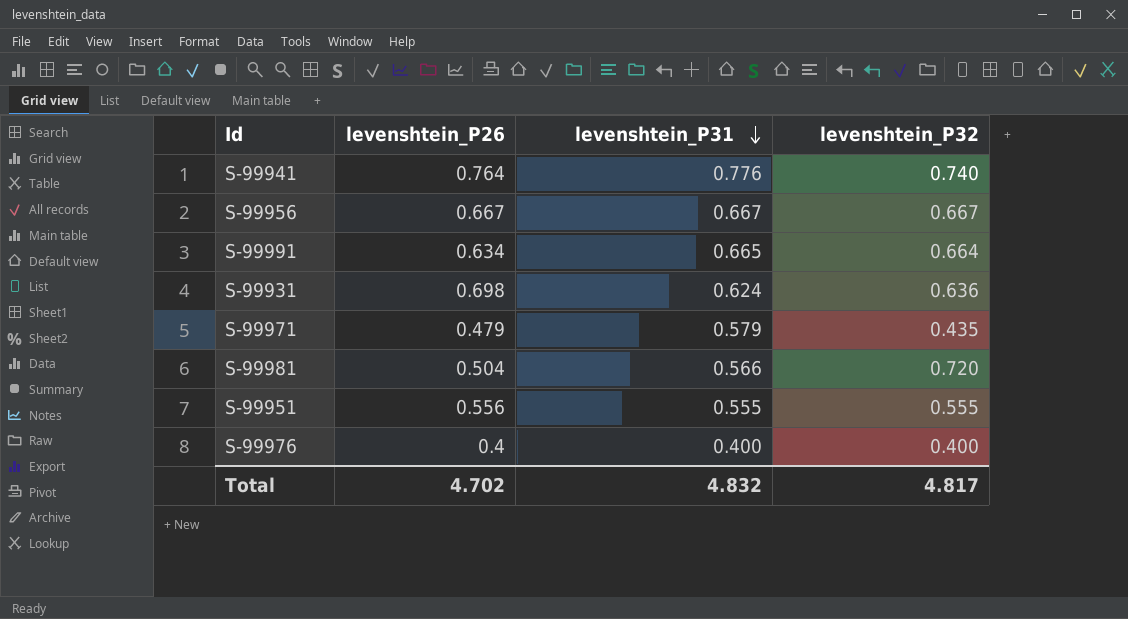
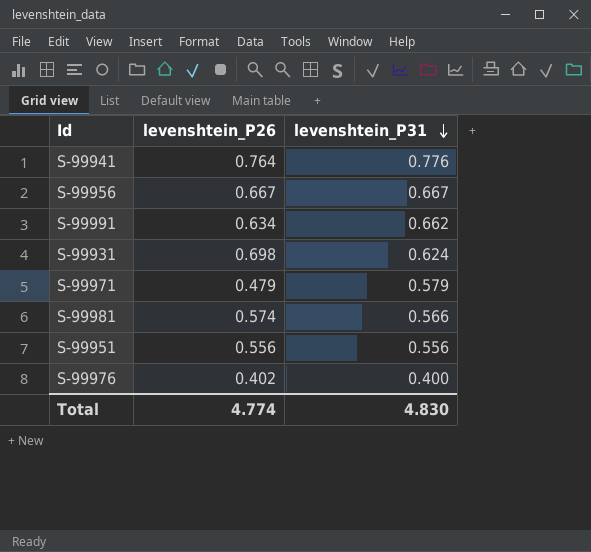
column levenshtein_P32 | position: 4 -> none
S-99991 | levenshtein_P31: 0.665 -> 0.662
S-99981 | levenshtein_P26: 0.504 -> 0.574
S-99951 | levenshtein_P31: 0.555 -> 0.556
S-99976 | levenshtein_P26: 0.4 -> 0.402
Total | levenshtein_P26: 4.702 -> 4.774
Total | levenshtein_P31: 4.832 -> 4.830

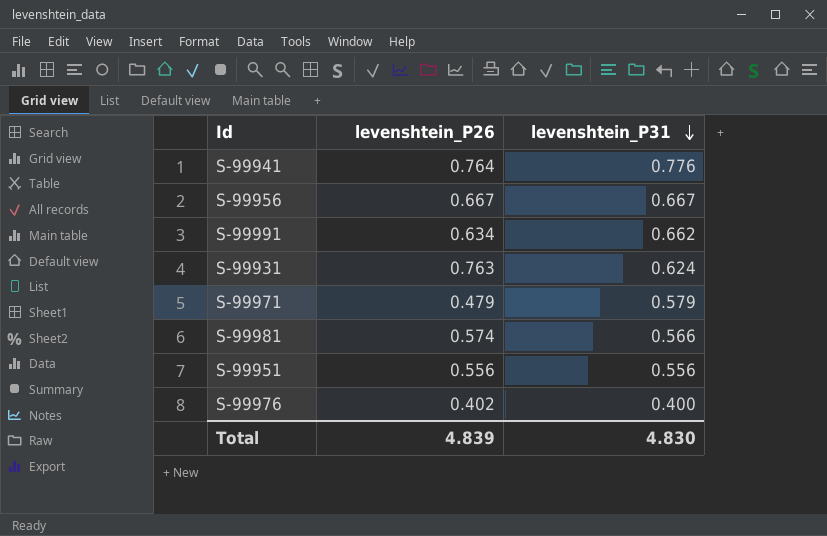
S-99931 | levenshtein_P26: 0.698 -> 0.763
Total | levenshtein_P26: 4.774 -> 4.839

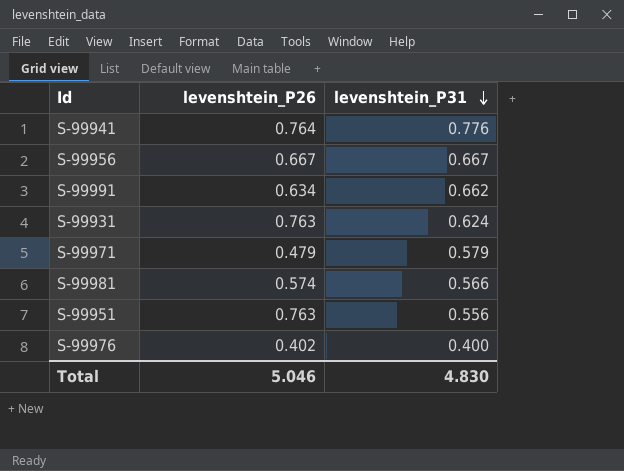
S-99951 | levenshtein_P26: 0.556 -> 0.763
Total | levenshtein_P26: 4.839 -> 5.046

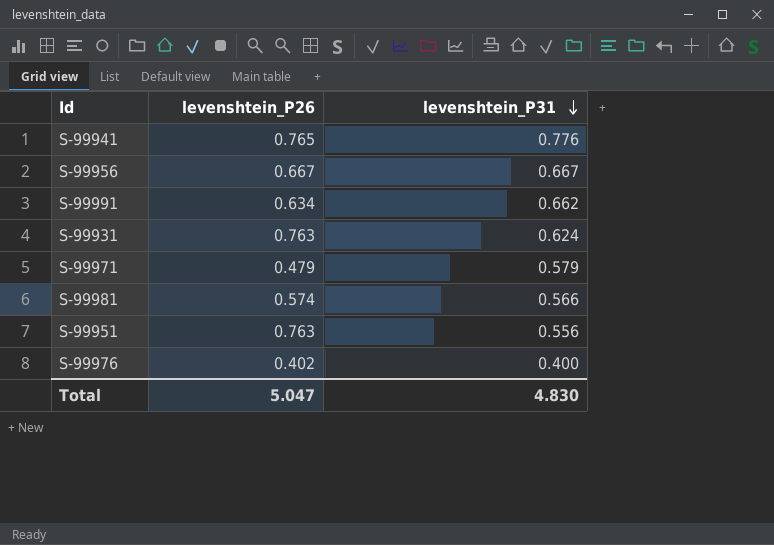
S-99941 | levenshtein_P26: 0.764 -> 0.765
Total | levenshtein_P26: 5.046 -> 5.047

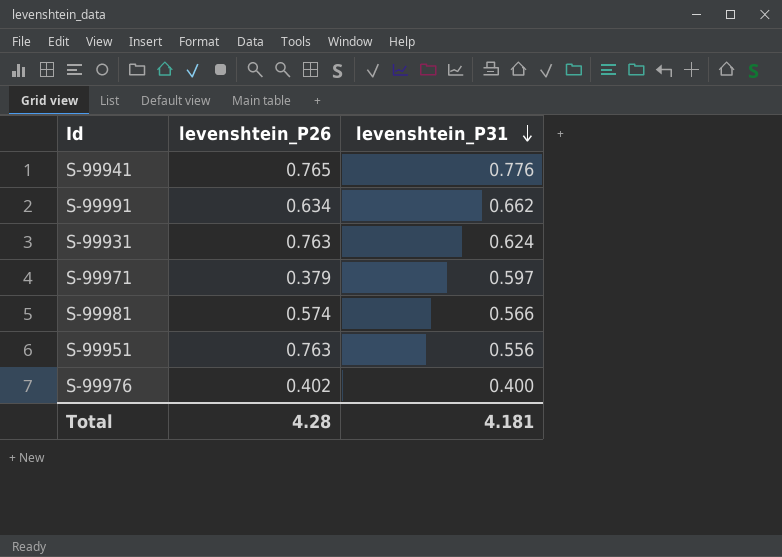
row S-99956: 0.667 | 0.667 -> none
S-99971 | levenshtein_P26: 0.479 -> 0.379
S-99971 | levenshtein_P31: 0.579 -> 0.597
Total | levenshtein_P26: 5.047 -> 4.28
Total | levenshtein_P31: 4.830 -> 4.181

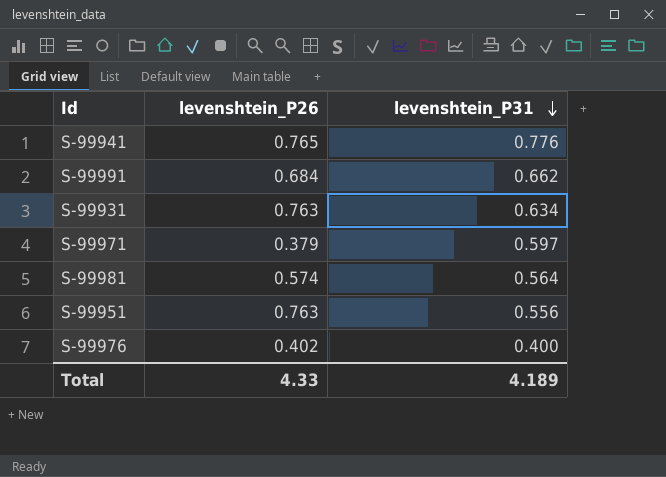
S-99991 | levenshtein_P26: 0.634 -> 0.684
S-99931 | levenshtein_P31: 0.624 -> 0.634
S-99981 | levenshtein_P31: 0.566 -> 0.564
Total | levenshtein_P26: 4.28 -> 4.33
Total | levenshtein_P31: 4.181 -> 4.189

